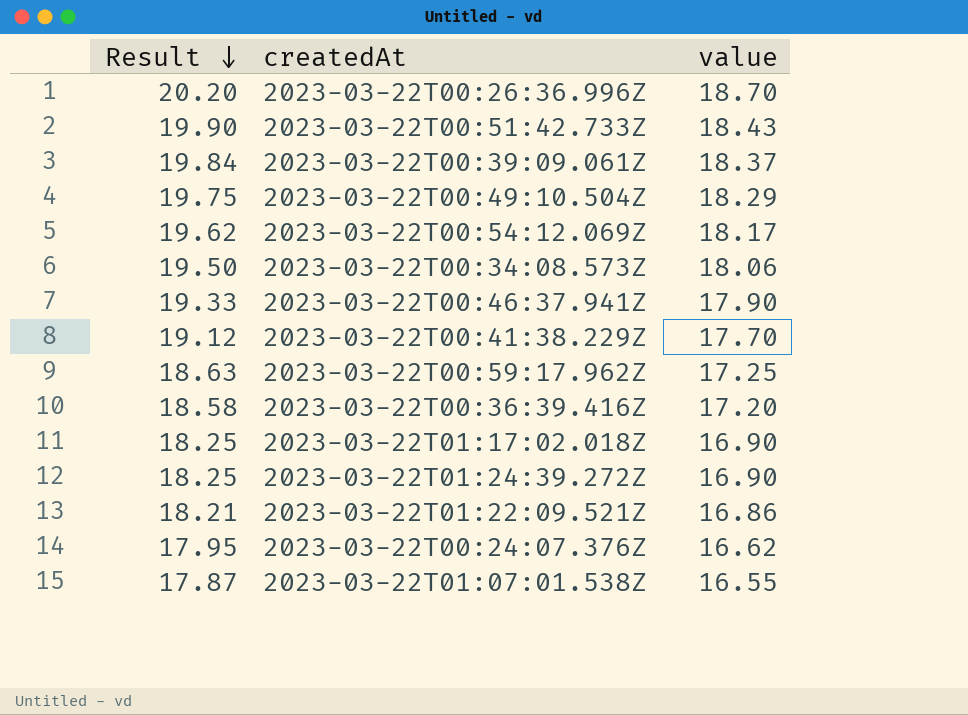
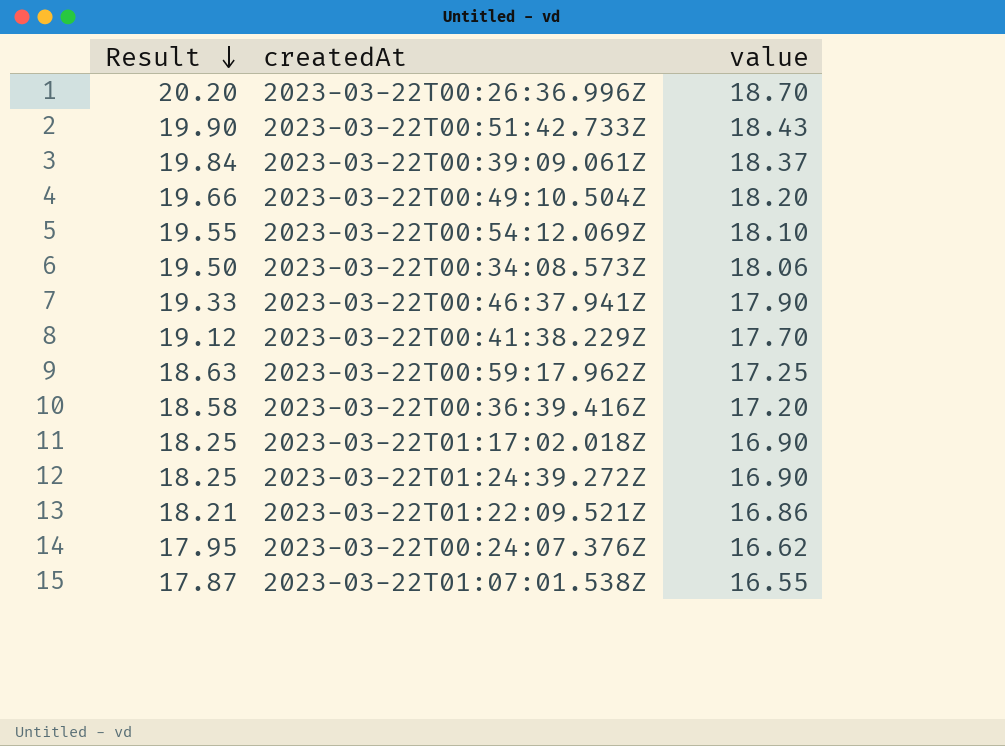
2023-03-22T00:49:10.504Z | Result: 19.75 -> 19.66
2023-03-22T00:49:10.504Z | value: 18.29 -> 18.20
2023-03-22T00:54:12.069Z | Result: 19.62 -> 19.55
2023-03-22T00:54:12.069Z | value: 18.17 -> 18.10

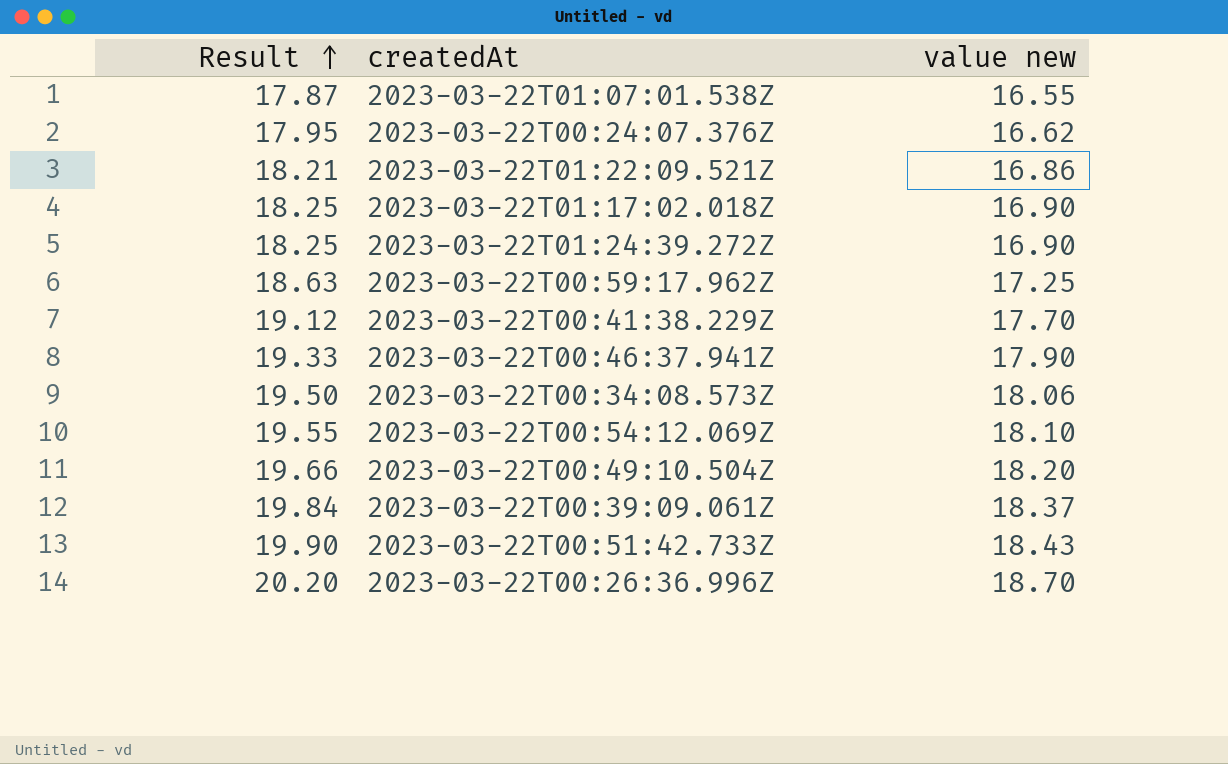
row order: Result descending -> Result ascending
column name: value -> value new
row 2023-03-22T00:36:39.416Z: 18.58 | 17.20 -> none

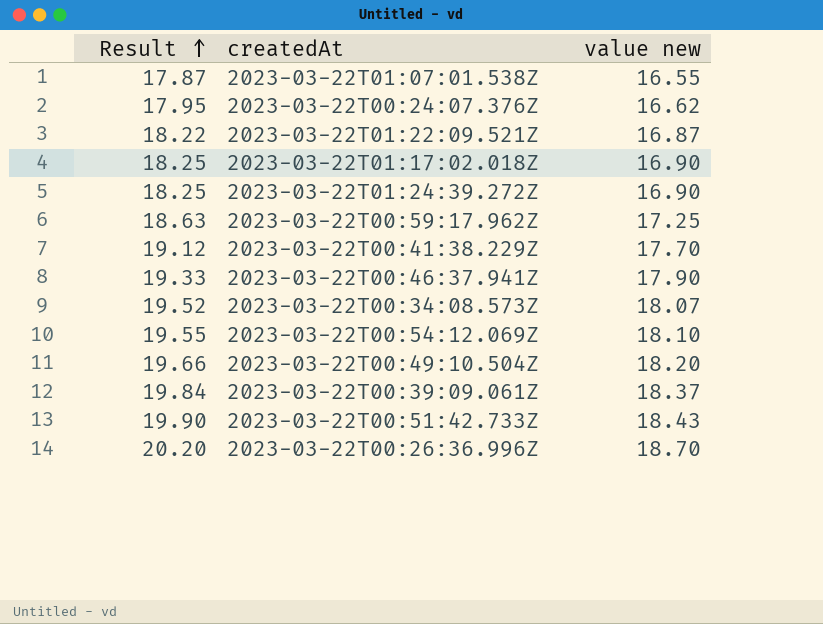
2023-03-22T01:22:09.521Z | Result: 18.21 -> 18.22
2023-03-22T01:22:09.521Z | value new: 16.86 -> 16.87
2023-03-22T00:34:08.573Z | Result: 19.50 -> 19.52
2023-03-22T00:34:08.573Z | value new: 18.06 -> 18.07

